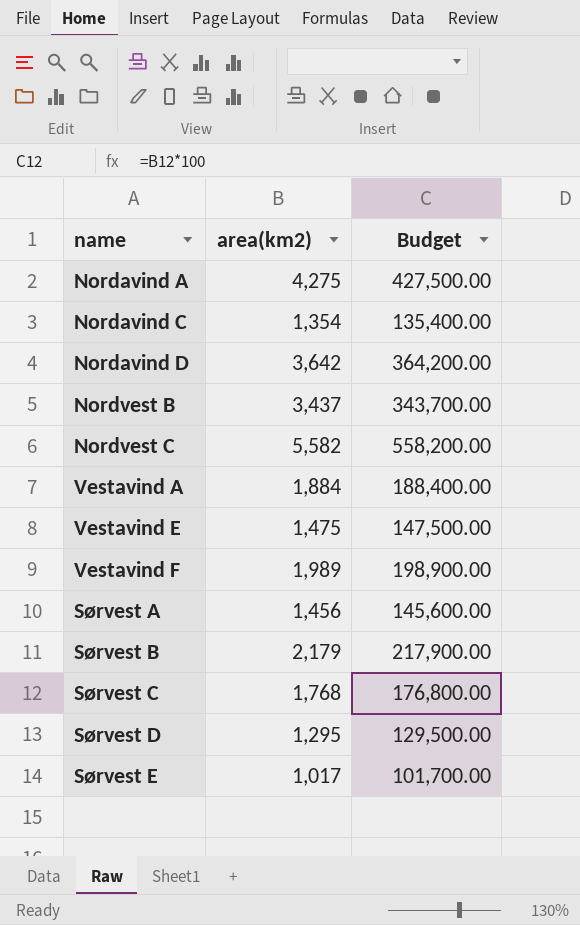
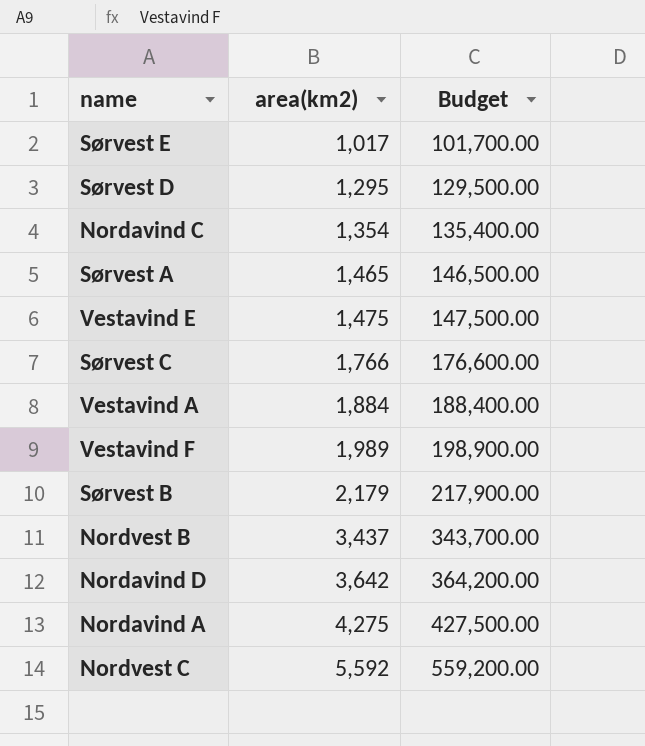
row order: none -> area(km2) ascending
Sørvest A | area(km2): 1,456 -> 1,465
Sørvest A | Budget: 145,600.00 -> 146,500.00
Sørvest C | area(km2): 1,768 -> 1,766
Sørvest C | Budget: 176,800.00 -> 176,600.00
Nordvest C | area(km2): 5,582 -> 5,592
Nordvest C | Budget: 558,200.00 -> 559,200.00

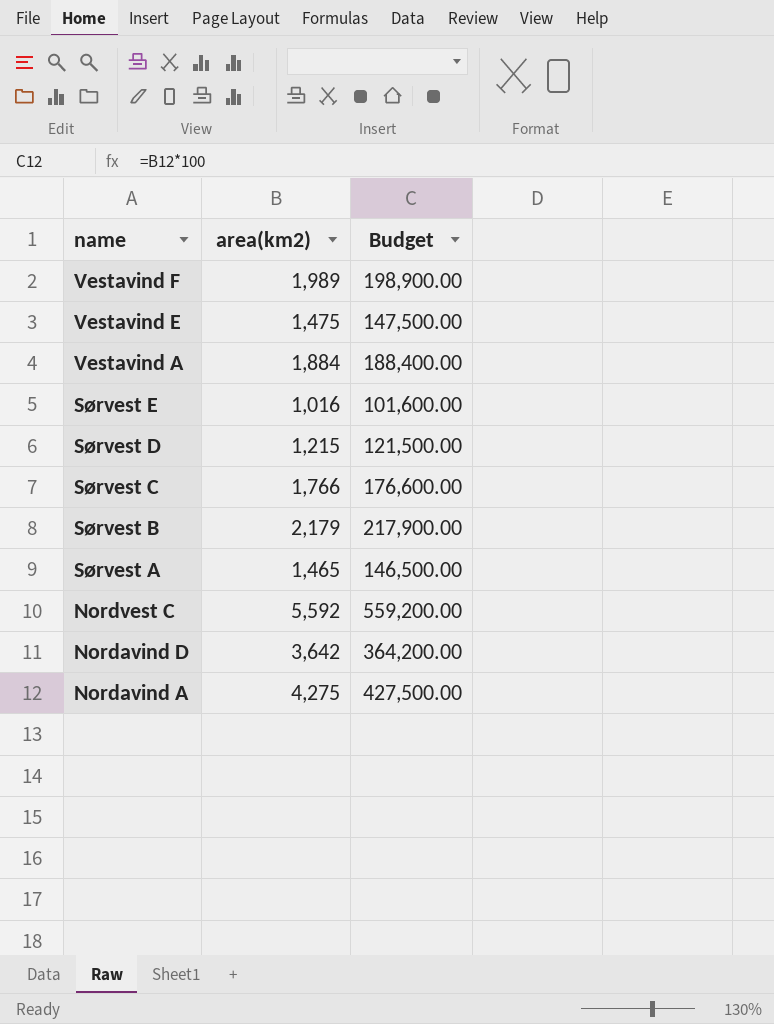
row order: area(km2) ascending -> name descending
row Nordavind C: 1,354 | 135,400.00 -> none
row Nordvest B: 3,437 | 343,700.00 -> none
Sørvest E | area(km2): 1,017 -> 1,016
Sørvest E | Budget: 101,700.00 -> 101,600.00
Sørvest D | area(km2): 1,295 -> 1,215
Sørvest D | Budget: 129,500.00 -> 121,500.00

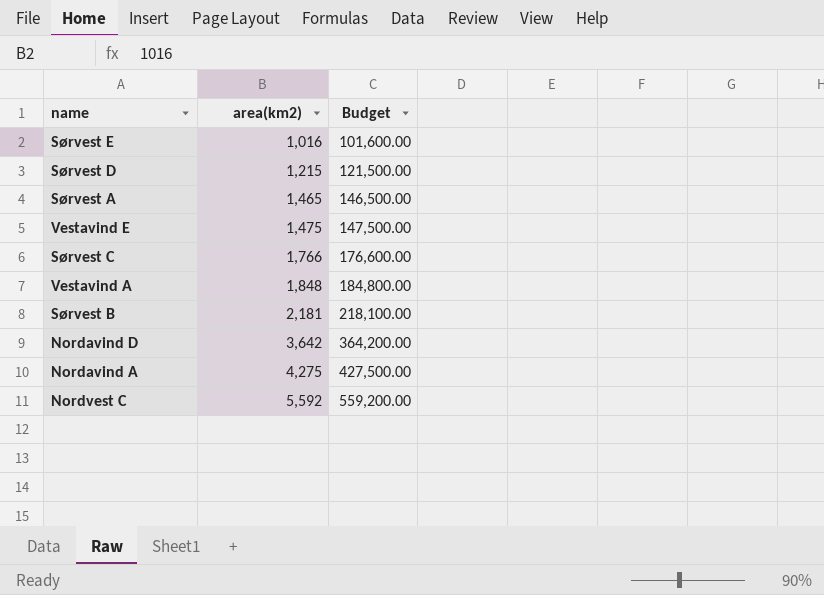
row order: name descending -> area(km2) ascending
row Vestavind F: 1,989 | 198,900.00 -> none
Vestavind A | area(km2): 1,884 -> 1,848
Vestavind A | Budget: 188,400.00 -> 184,800.00
Sørvest B | area(km2): 2,179 -> 2,181
Sørvest B | Budget: 217,900.00 -> 218,100.00

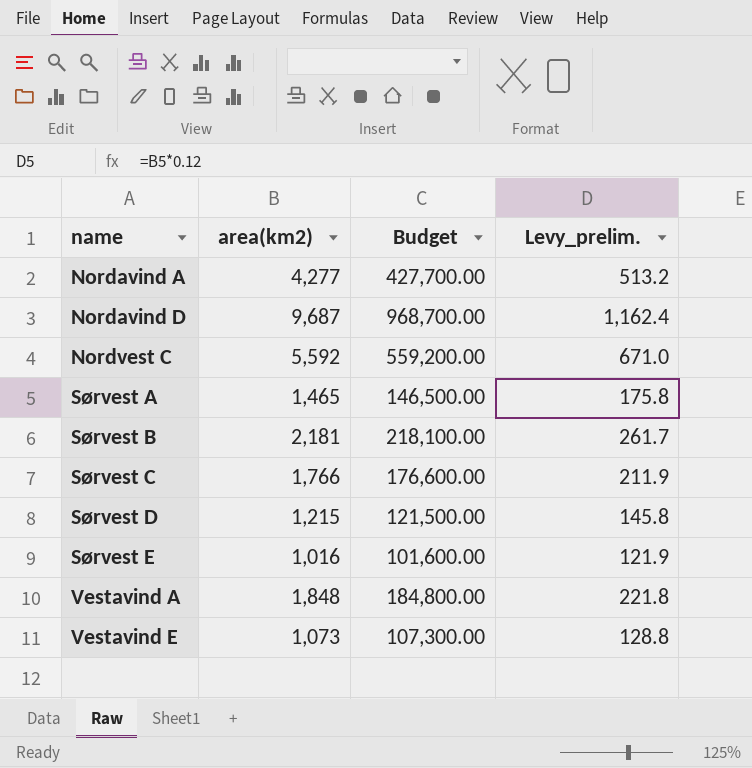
row order: area(km2) ascending -> name ascending
column Levy_prelim. | formula: none -> [area(km2)] * 0.12
Nordavind A | area(km2): 4,275 -> 4,277
Nordavind A | Budget: 427,500.00 -> 427,700.00
Nordavind D | area(km2): 3,642 -> 9,687
Nordavind D | Budget: 364,200.00 -> 968,700.00
Vestavind E | area(km2): 1,475 -> 1,073
Vestavind E | Budget: 147,500.00 -> 107,300.00

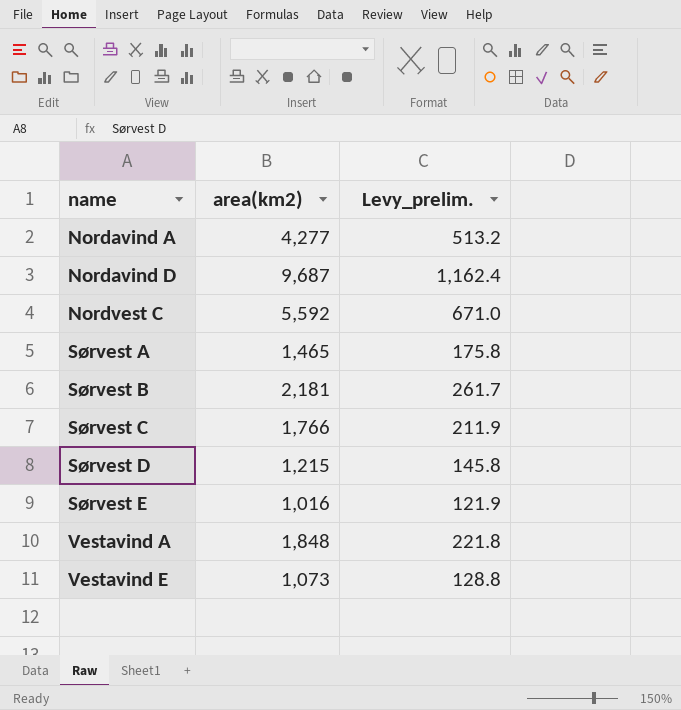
column Budget | formula: [area(km2)] * 100 -> none

